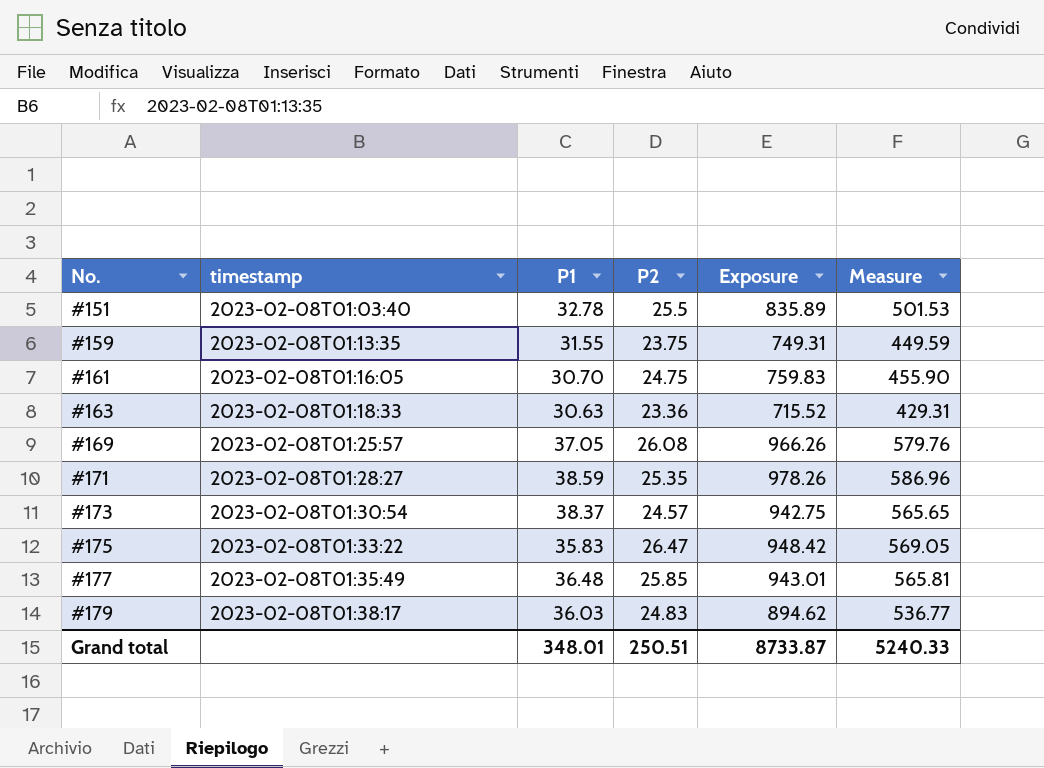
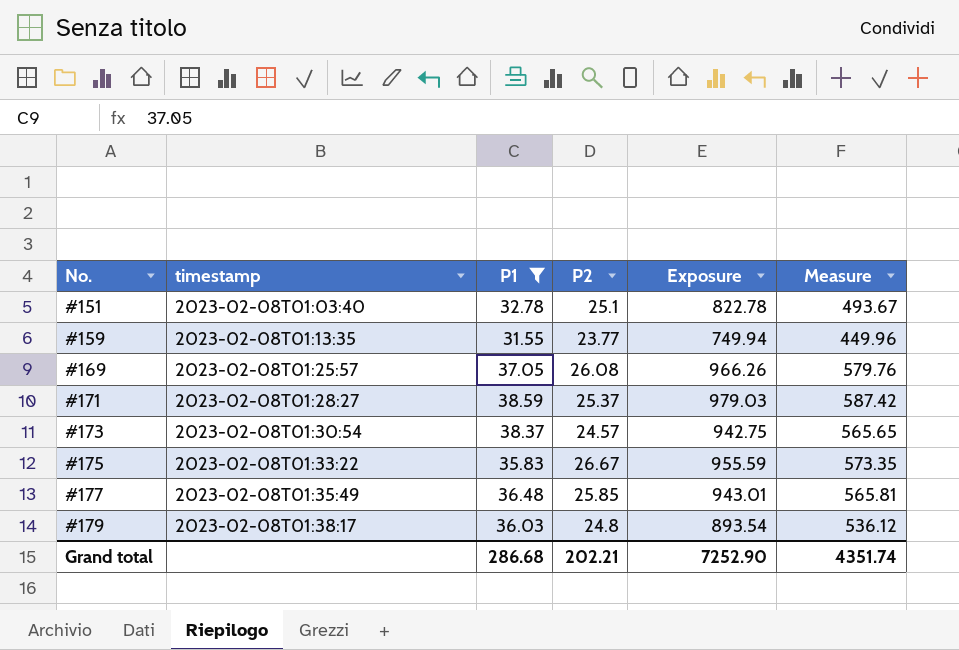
filter: none -> P1 >= 31.55
#151 | P2: 25.5 -> 25.1
#151 | Exposure: 835.89 -> 822.78
#151 | Measure: 501.53 -> 493.67
#159 | P2: 23.75 -> 23.77
#159 | Exposure: 749.31 -> 749.94
#159 | Measure: 449.59 -> 449.96
#171 | P2: 25.35 -> 25.37
#171 | Exposure: 978.26 -> 979.03
#171 | Measure: 586.96 -> 587.42
#175 | P2: 26.47 -> 26.67
#175 | Exposure: 948.42 -> 955.59
#175 | Measure: 569.05 -> 573.35
#179 | P2: 24.83 -> 24.8
#179 | Exposure: 894.62 -> 893.54
#179 | Measure: 536.77 -> 536.12
Grand total | P1: 348.01 -> 286.68
Grand total | P2: 250.51 -> 202.21
Grand total | Exposure: 8733.87 -> 7252.90
Grand total | Measure: 5240.33 -> 4351.74

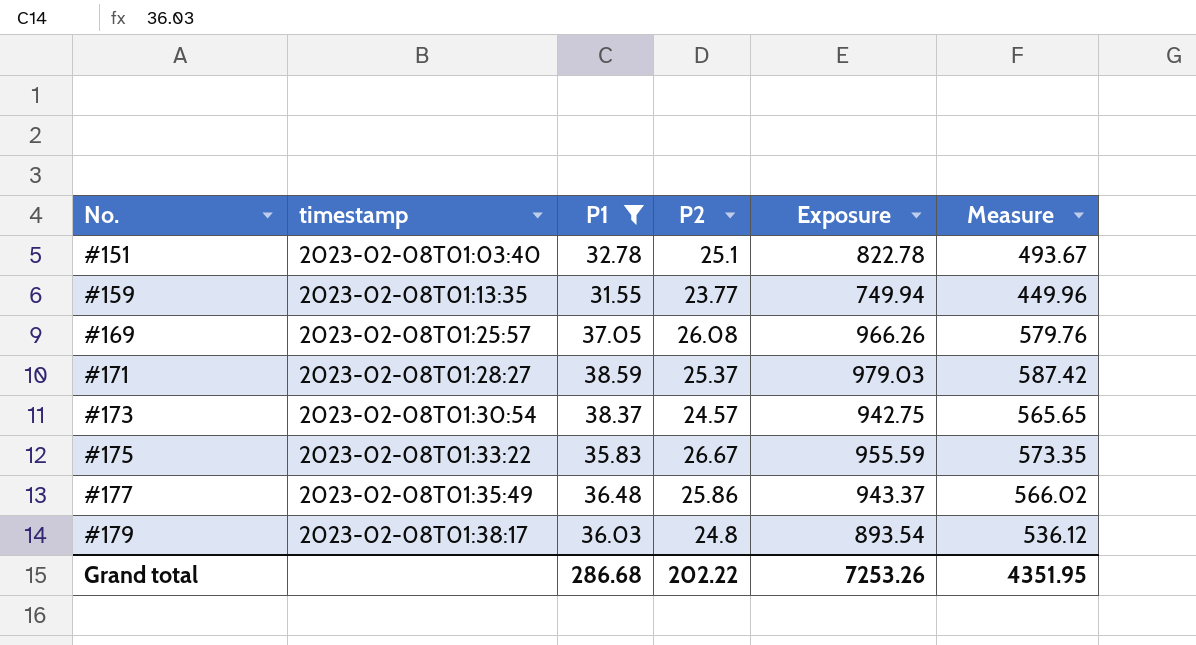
#177 | P2: 25.85 -> 25.86
#177 | Exposure: 943.01 -> 943.37
#177 | Measure: 565.81 -> 566.02
Grand total | P2: 202.21 -> 202.22
Grand total | Exposure: 7252.90 -> 7253.26
Grand total | Measure: 4351.74 -> 4351.95

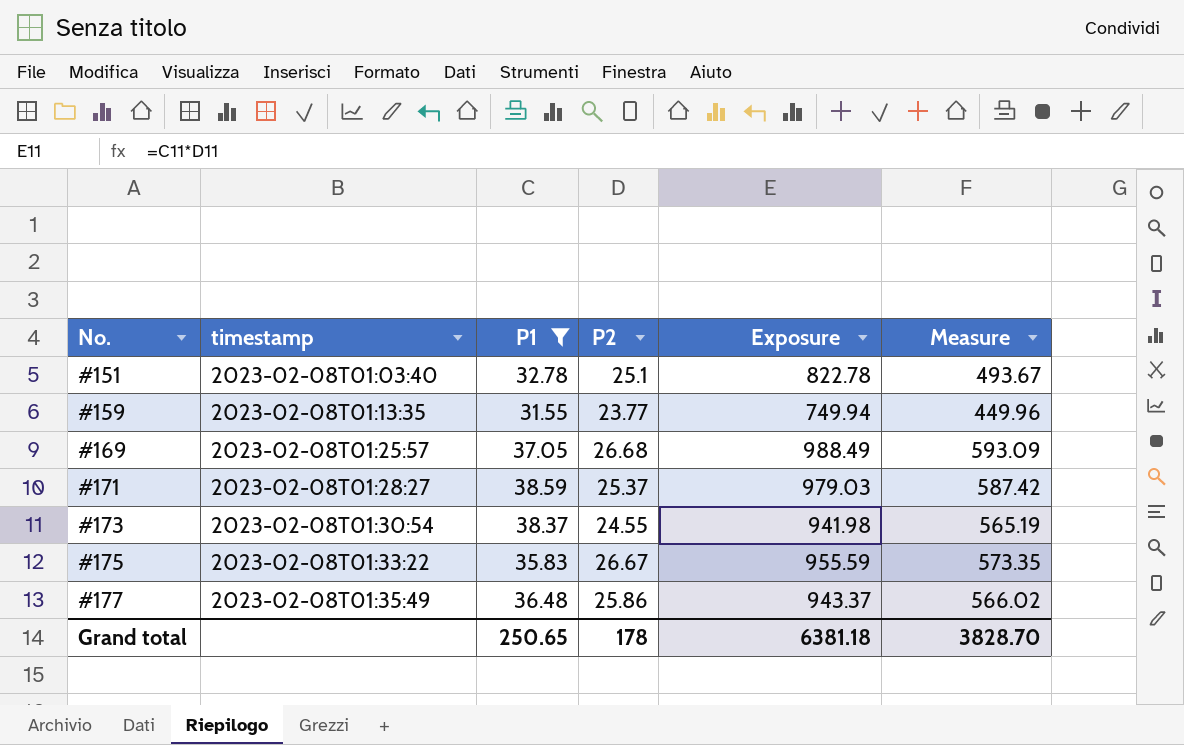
row #179: 2023-02-08T01:38:17 | 36.03 | 24.8 | 893.54 | 536.12 -> none
#169 | P2: 26.08 -> 26.68
#169 | Exposure: 966.26 -> 988.49
#169 | Measure: 579.76 -> 593.09
#173 | P2: 24.57 -> 24.55
#173 | Exposure: 942.75 -> 941.98
#173 | Measure: 565.65 -> 565.19
Grand total | P1: 286.68 -> 250.65
Grand total | P2: 202.22 -> 178
Grand total | Exposure: 7253.26 -> 6381.18
Grand total | Measure: 4351.95 -> 3828.70

